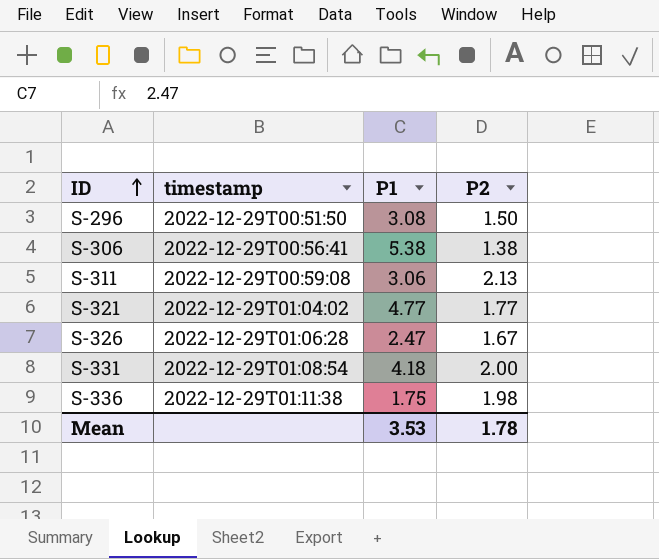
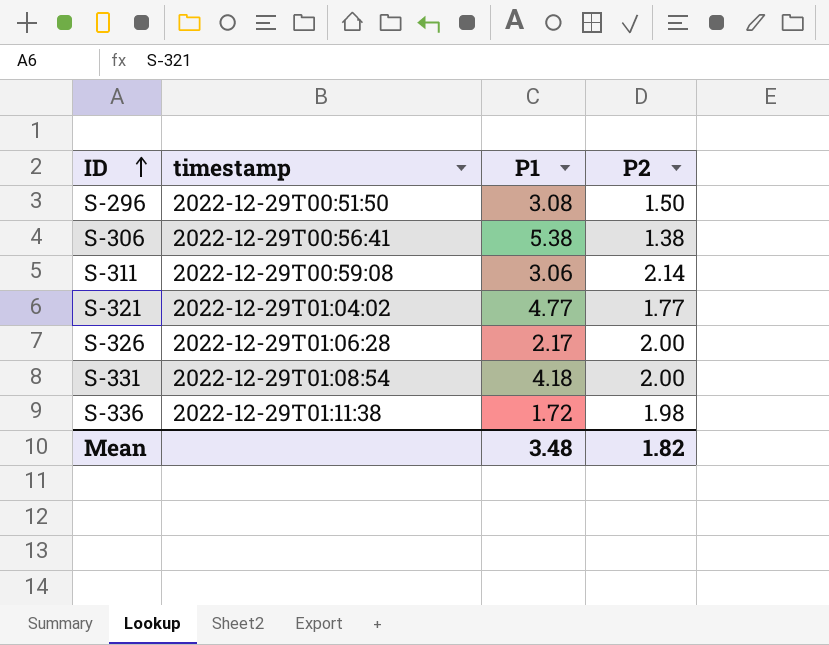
S-311 | P2: 2.13 -> 2.14
S-326 | P1: 2.47 -> 2.17
S-326 | P2: 1.67 -> 2.00
S-336 | P1: 1.75 -> 1.72
Mean | P1: 3.53 -> 3.48
Mean | P2: 1.78 -> 1.82

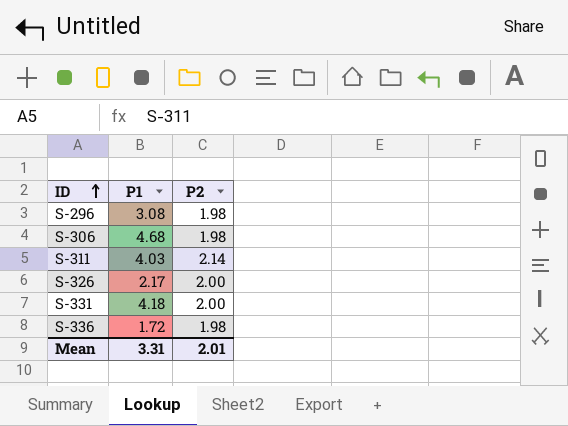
column timestamp | position: 2 -> none
row S-321: 2022-12-29T01:04:02 | 4.77 | 1.77 -> none
S-296 | P2: 1.50 -> 1.98
S-306 | P1: 5.38 -> 4.68
S-306 | P2: 1.38 -> 1.98
S-311 | P1: 3.06 -> 4.03
Mean | P1: 3.48 -> 3.31
Mean | P2: 1.82 -> 2.01

